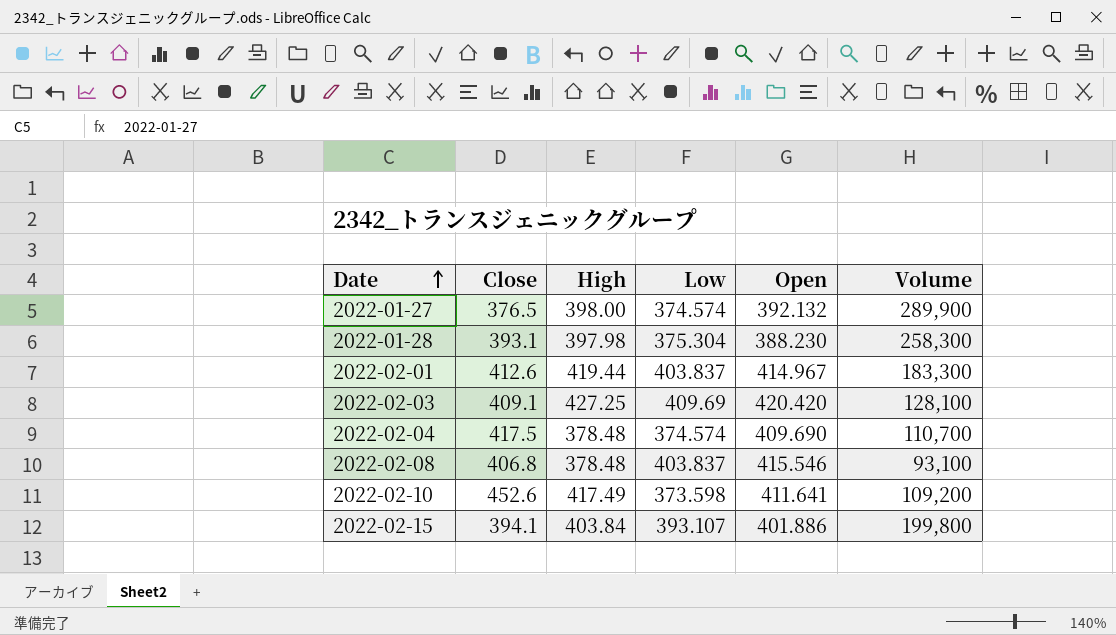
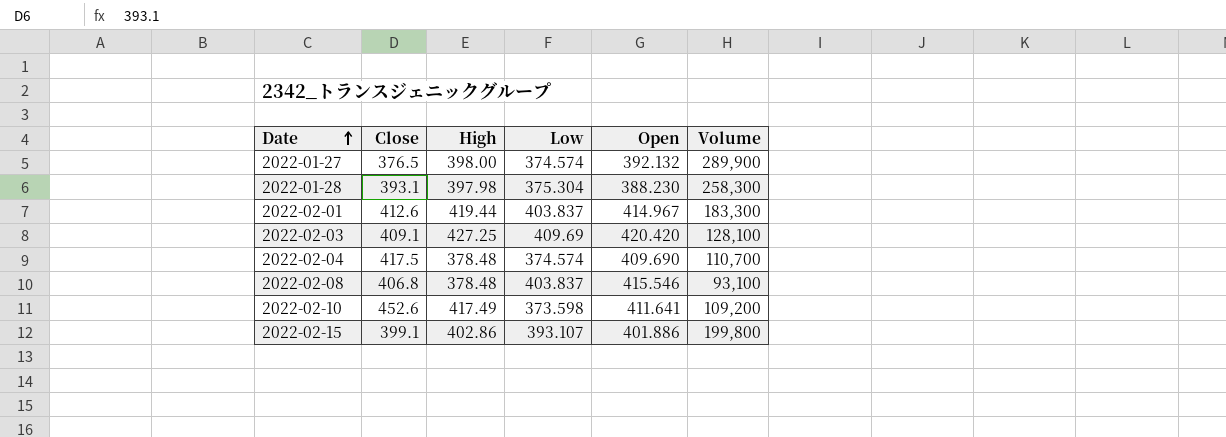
2022-02-15 | Close: 394.1 -> 399.1
2022-02-15 | High: 403.84 -> 402.86

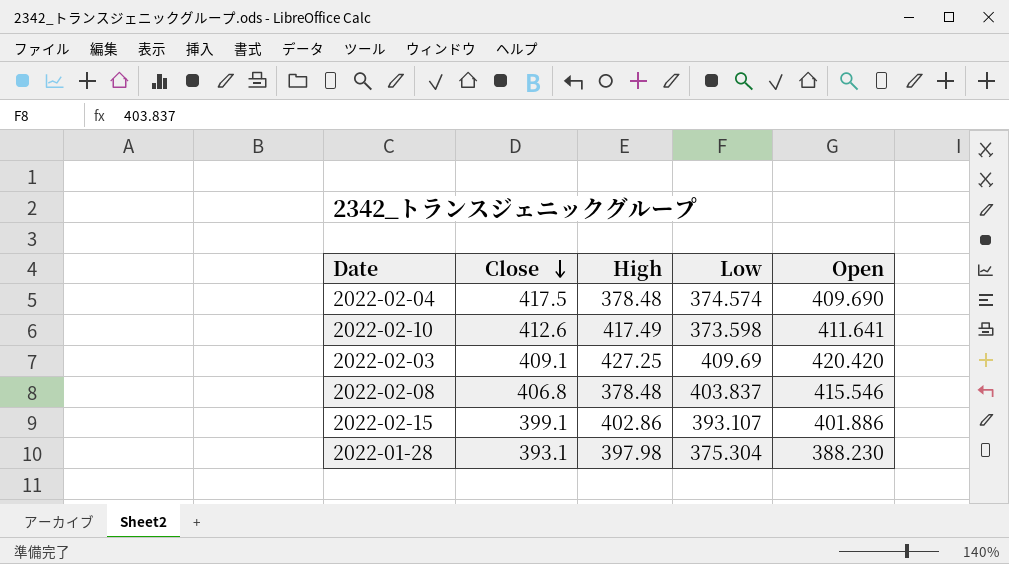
row order: Date ascending -> Close descending
column Volume | position: 6 -> none
row 2022-01-27: 376.5 | 398.00 | 374.574 | 392.132 | 289,900 -> none
row 2022-02-01: 412.6 | 419.44 | 403.837 | 414.967 | 183,300 -> none
2022-02-10 | Close: 452.6 -> 412.6

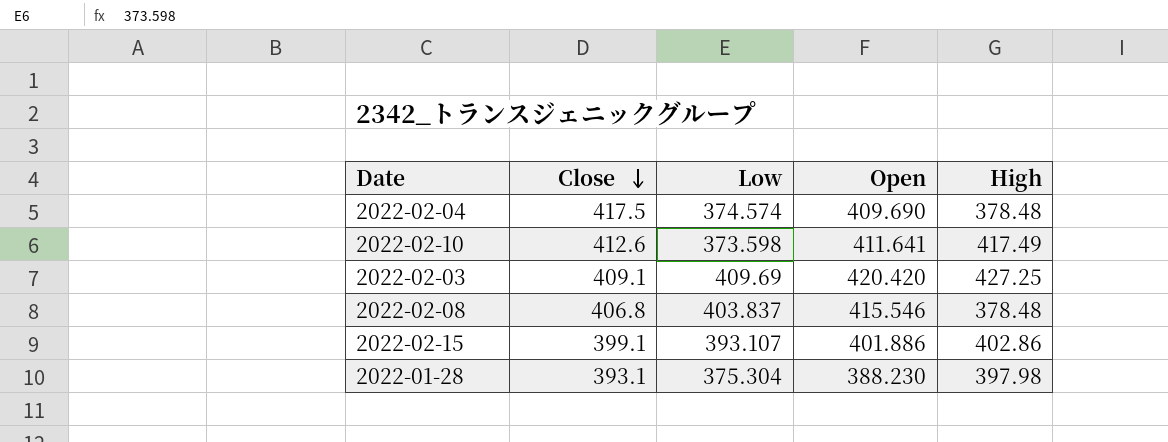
column High | position: 3 -> 5

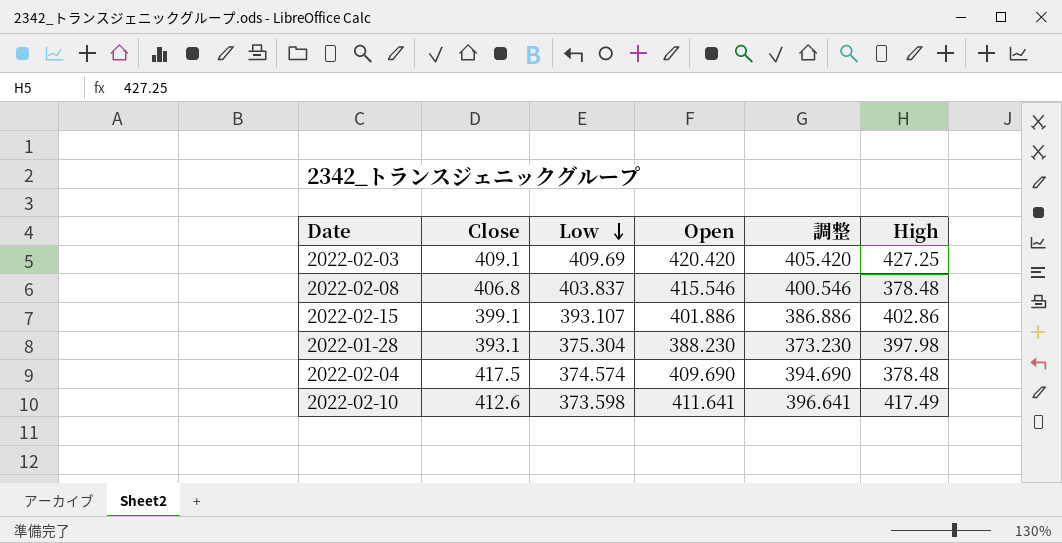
row order: Close descending -> Low descending
column 調整 | formula: none -> [Open] - 15

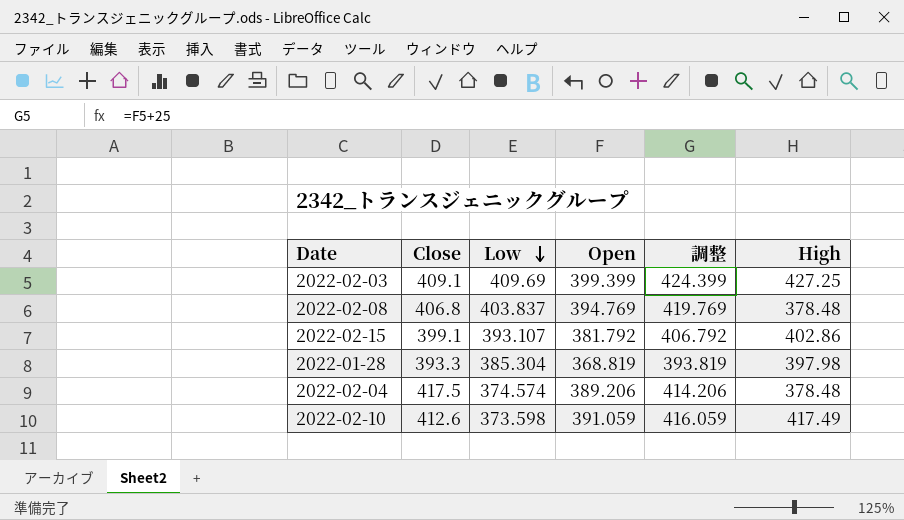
column 調整 | formula: [Open] - 15 -> [Open] + 25
2022-02-03 | Open: 420.420 -> 399.399
2022-02-08 | Open: 415.546 -> 394.769
2022-02-15 | Open: 401.886 -> 381.792
2022-01-28 | Close: 393.1 -> 393.3
2022-01-28 | Low: 375.304 -> 385.304
2022-01-28 | Open: 388.230 -> 368.819
2022-02-04 | Open: 409.690 -> 389.206
2022-02-10 | Open: 411.641 -> 391.059

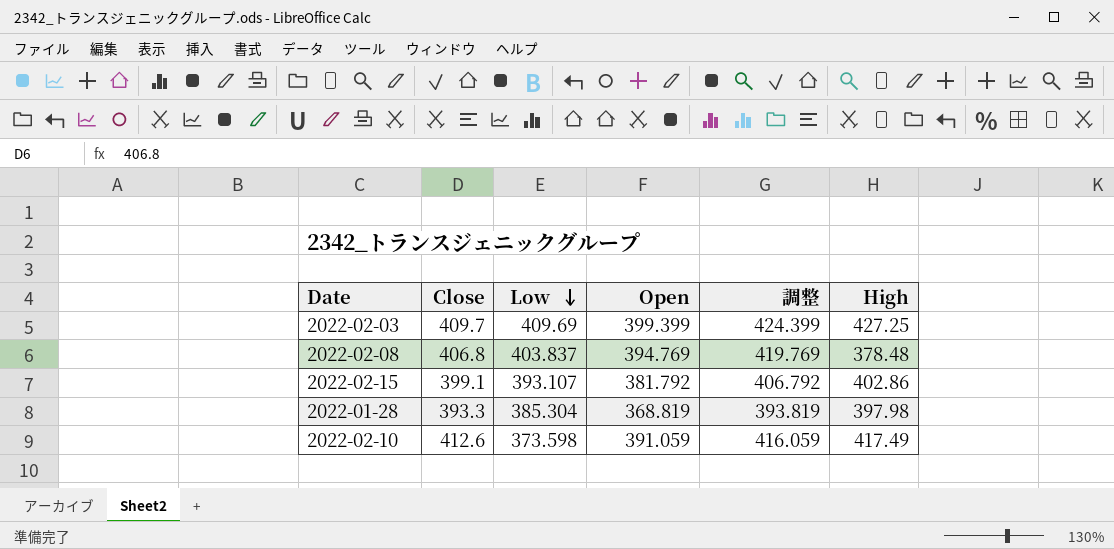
row 2022-02-04: 417.5 | 374.574 | 389.206 | 414.206 | 378.48 -> none
2022-02-03 | Close: 409.1 -> 409.7

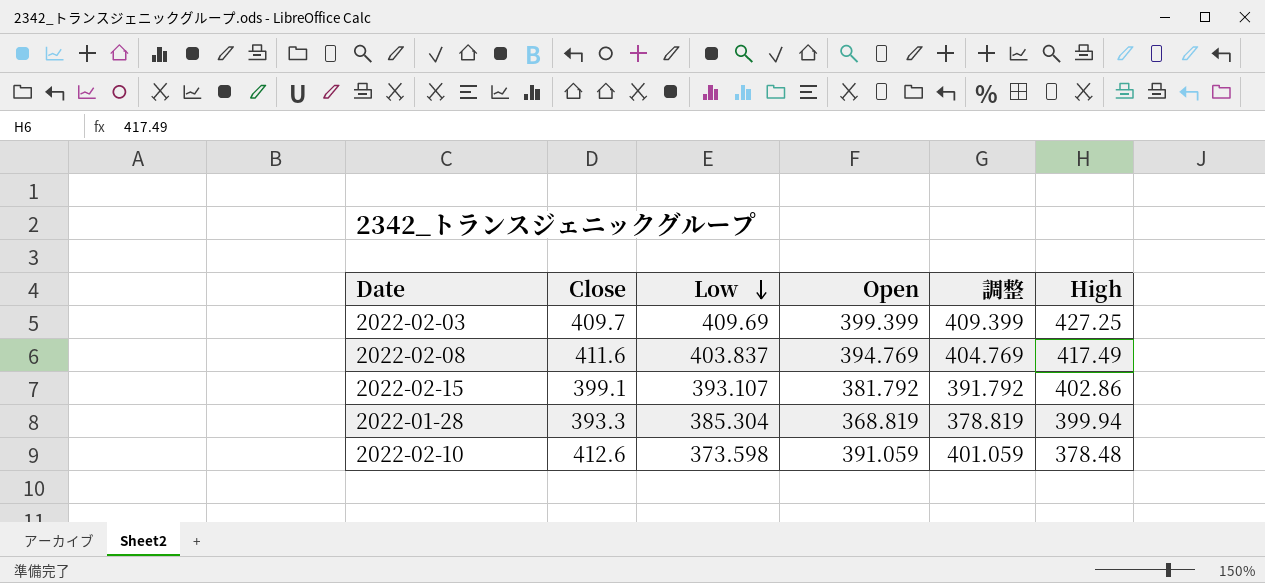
column 調整 | formula: [Open] + 25 -> [Open] + 10
2022-02-08 | Close: 406.8 -> 411.6
2022-02-08 | High: 378.48 -> 417.49
2022-01-28 | High: 397.98 -> 399.94
2022-02-10 | High: 417.49 -> 378.48

